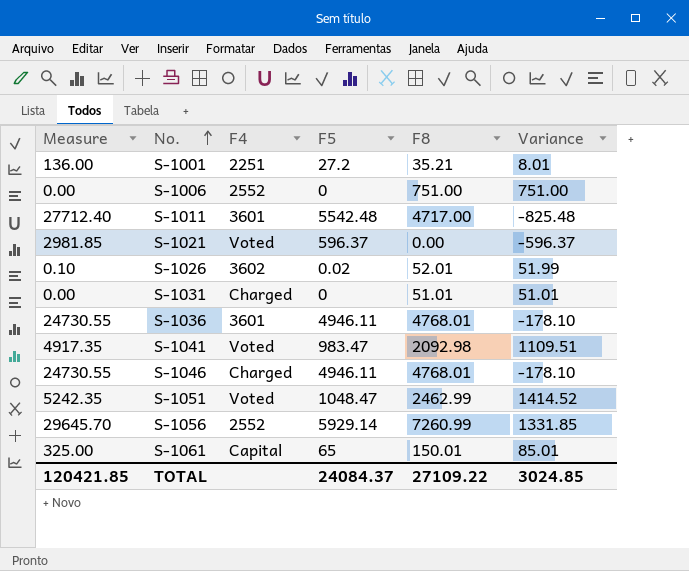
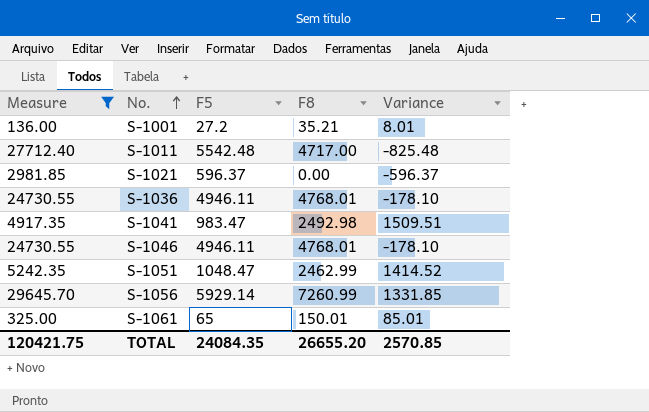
filter: none -> Measure >= 136.00
column F4 | position: 3 -> none
S-1041 | F8: 2092.98 -> 2492.98
S-1041 | Variance: 1109.51 -> 1509.51
TOTAL | Measure: 120421.85 -> 120421.75
TOTAL | F5: 24084.37 -> 24084.35
TOTAL | F8: 27109.22 -> 26655.20
TOTAL | Variance: 3024.85 -> 2570.85

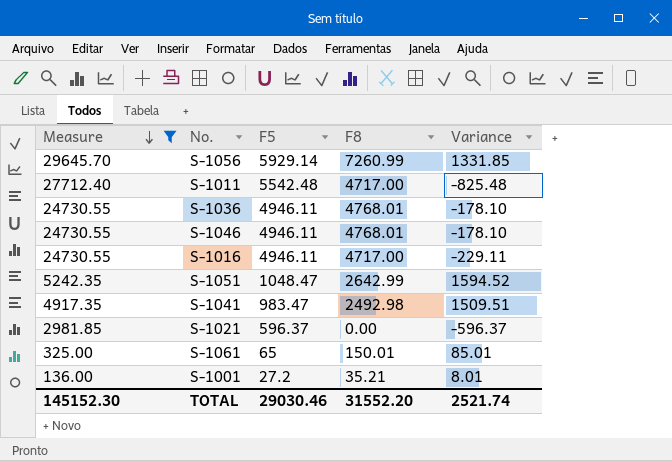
row order: No. ascending -> Measure descending
row S-1016: none -> 24730.55 | 4946.11 | 4717.00 | -229.11
S-1051 | F8: 2462.99 -> 2642.99
S-1051 | Variance: 1414.52 -> 1594.52
TOTAL | Measure: 120421.75 -> 145152.30
TOTAL | F5: 24084.35 -> 29030.46
TOTAL | F8: 26655.20 -> 31552.20
TOTAL | Variance: 2570.85 -> 2521.74

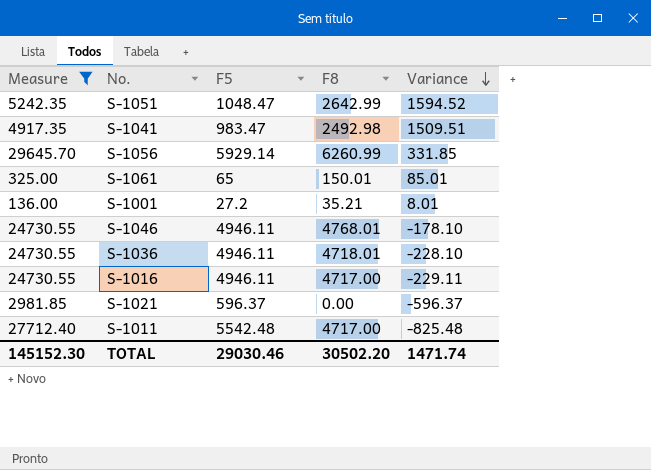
row order: Measure descending -> Variance descending
S-1056 | F8: 7260.99 -> 6260.99
S-1056 | Variance: 1331.85 -> 331.85
S-1036 | F8: 4768.01 -> 4718.01
S-1036 | Variance: -178.10 -> -228.10
TOTAL | F8: 31552.20 -> 30502.20
TOTAL | Variance: 2521.74 -> 1471.74

